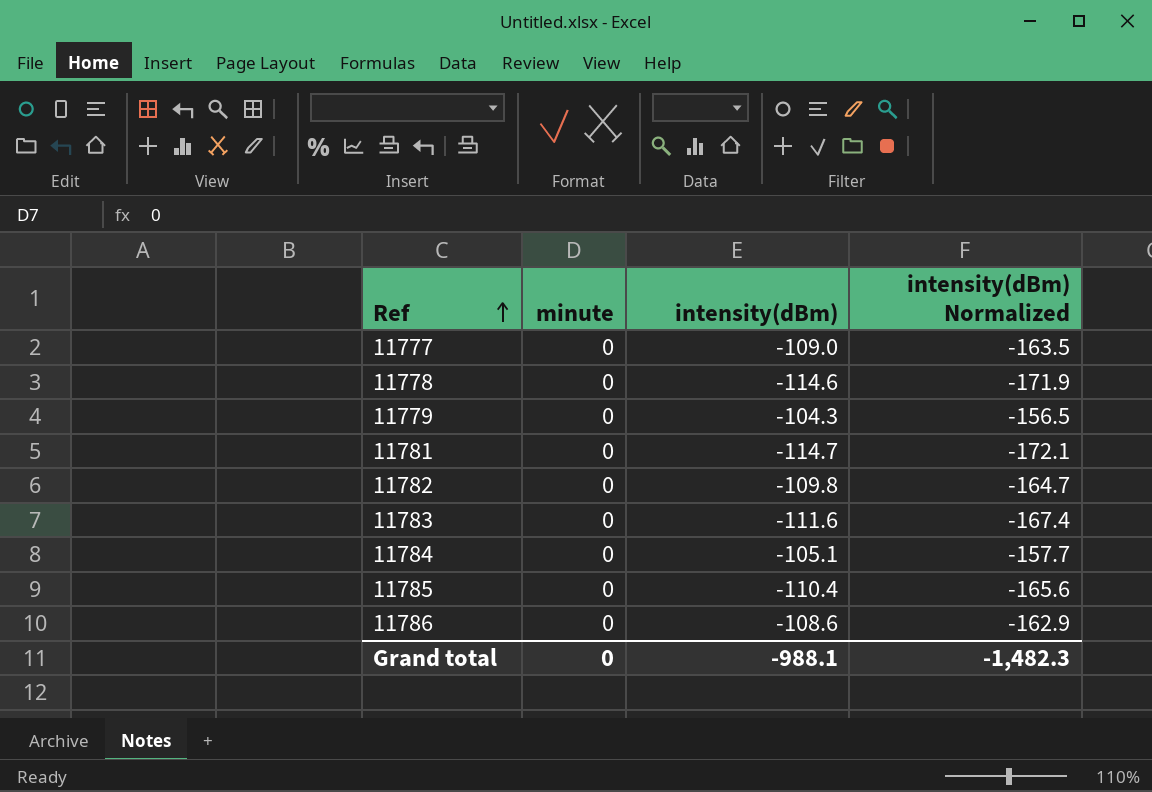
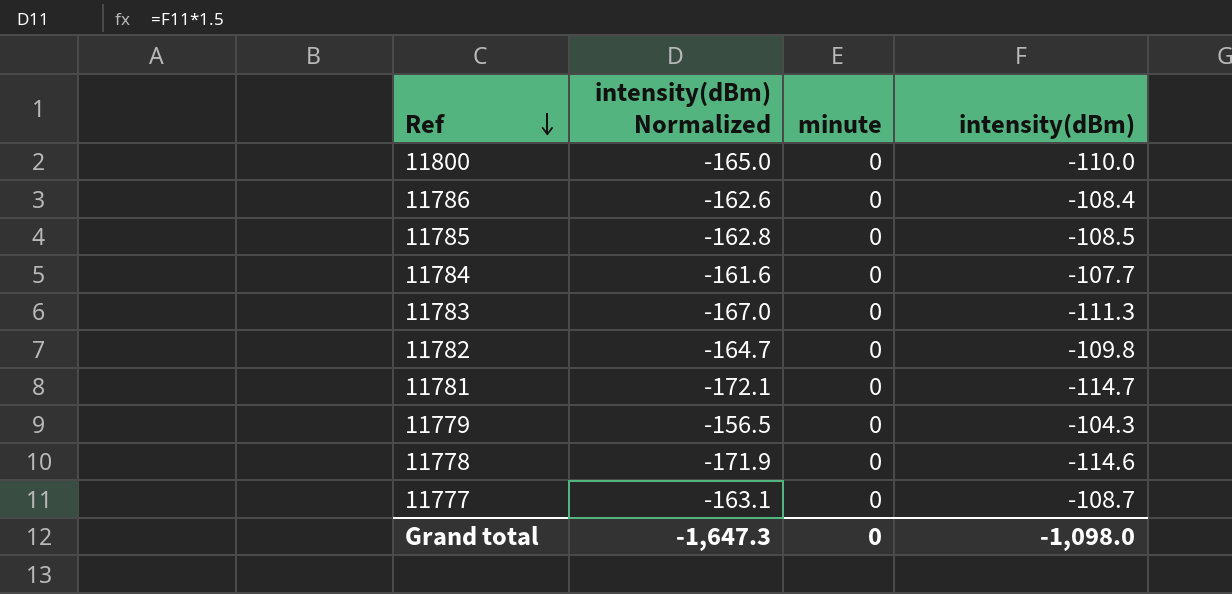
row order: Ref ascending -> Ref descending
column intensity(dBm) Normalized | position: 4 -> 2
row 11800: none -> -165.0 | 0 | -110.0
11786 | intensity(dBm) Normalized: -162.9 -> -162.6
11786 | intensity(dBm): -108.6 -> -108.4
11785 | intensity(dBm) Normalized: -165.6 -> -162.8
11785 | intensity(dBm): -110.4 -> -108.5
11784 | intensity(dBm) Normalized: -157.7 -> -161.6
11784 | intensity(dBm): -105.1 -> -107.7
11783 | intensity(dBm) Normalized: -167.4 -> -167.0
11783 | intensity(dBm): -111.6 -> -111.3
11777 | intensity(dBm) Normalized: -163.5 -> -163.1
11777 | intensity(dBm): -109.0 -> -108.7
Grand total | intensity(dBm) Normalized: -1,482.3 -> -1,647.3
Grand total | intensity(dBm): -988.1 -> -1,098.0

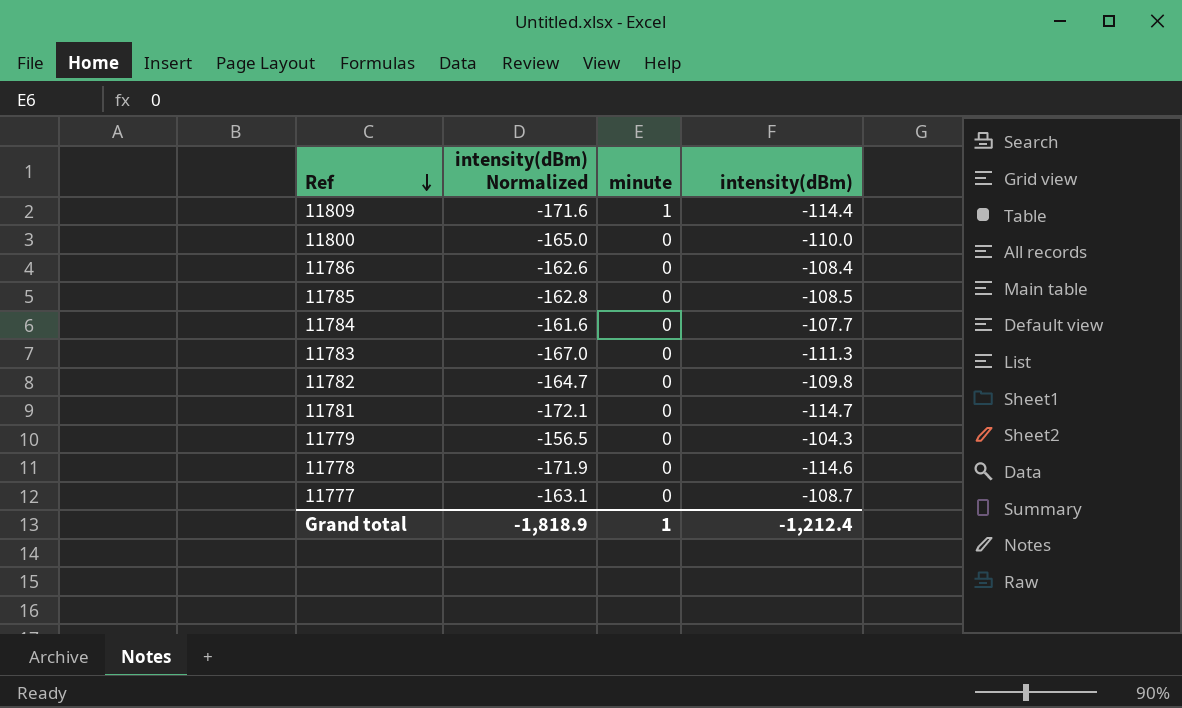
row 11809: none -> -171.6 | 1 | -114.4
Grand total | intensity(dBm) Normalized: -1,647.3 -> -1,818.9
Grand total | minute: 0 -> 1
Grand total | intensity(dBm): -1,098.0 -> -1,212.4

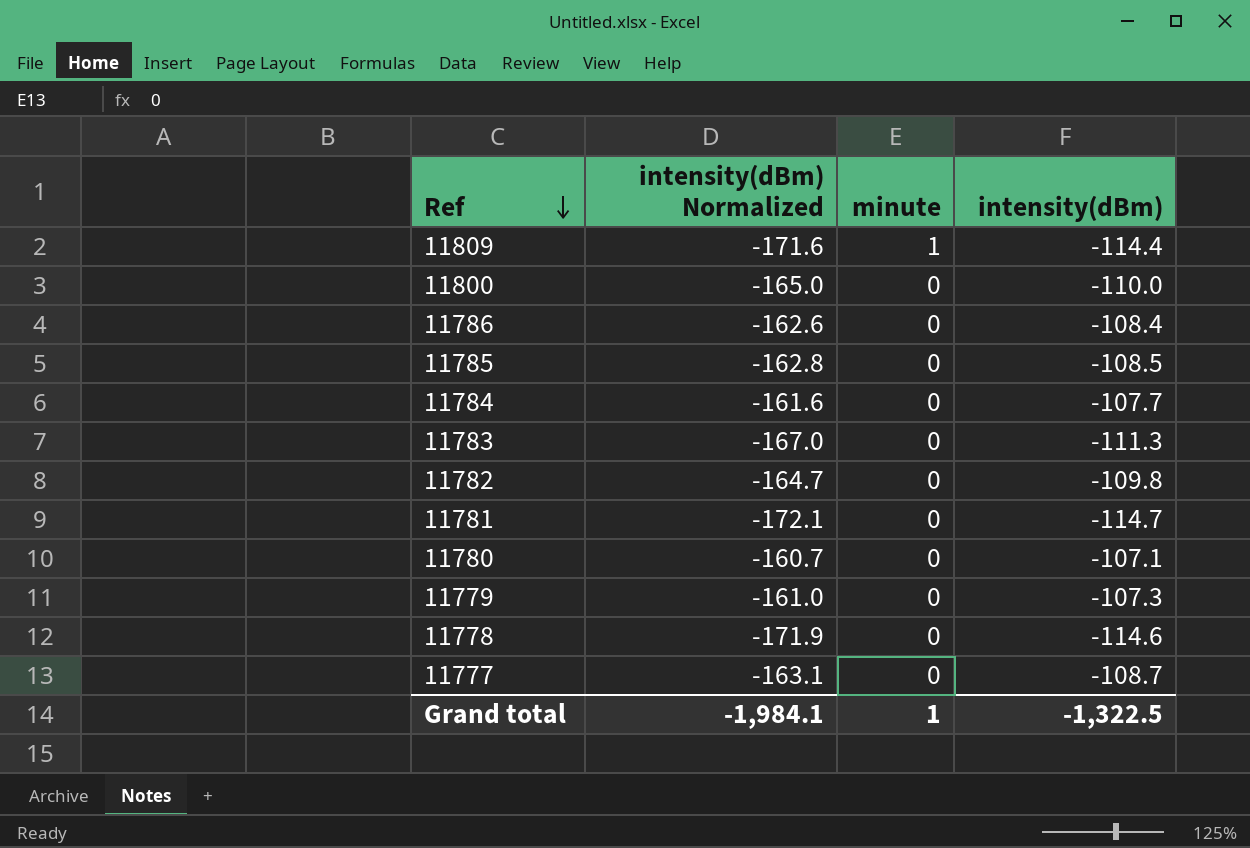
row 11780: none -> -160.7 | 0 | -107.1
11779 | intensity(dBm) Normalized: -156.5 -> -161.0
11779 | intensity(dBm): -104.3 -> -107.3
Grand total | intensity(dBm) Normalized: -1,818.9 -> -1,984.1
Grand total | intensity(dBm): -1,212.4 -> -1,322.5

